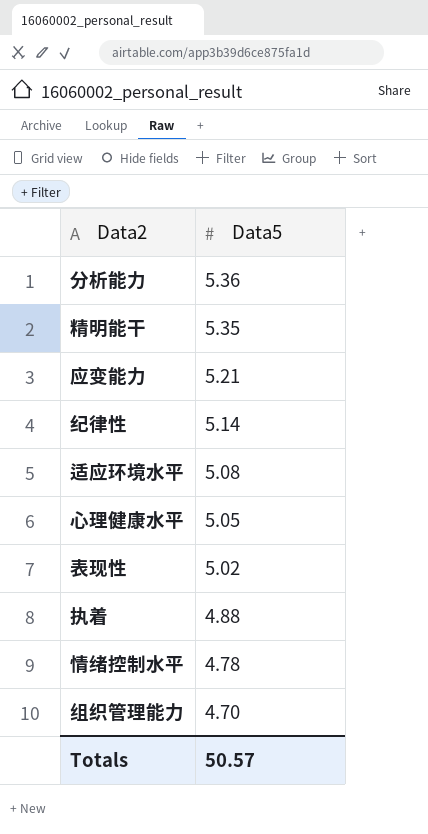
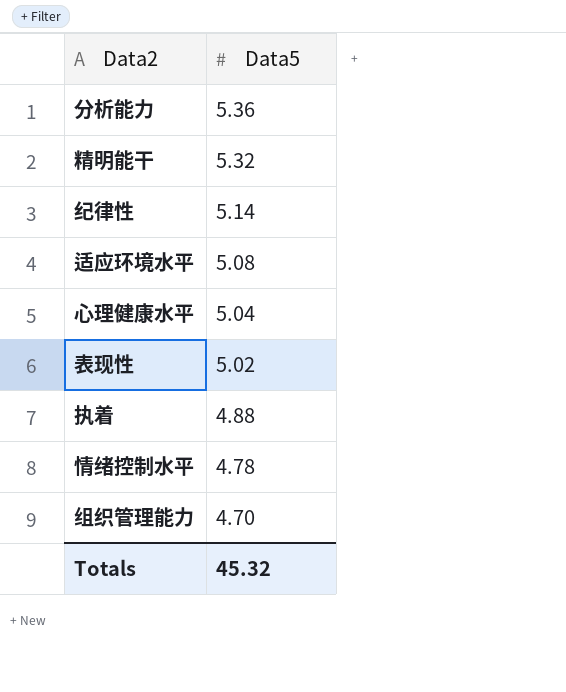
row 应变能力: 5.21 -> none
精明能干 | Data5: 5.35 -> 5.32
心理健康水平 | Data5: 5.05 -> 5.04
Totals | Data5: 50.57 -> 45.32

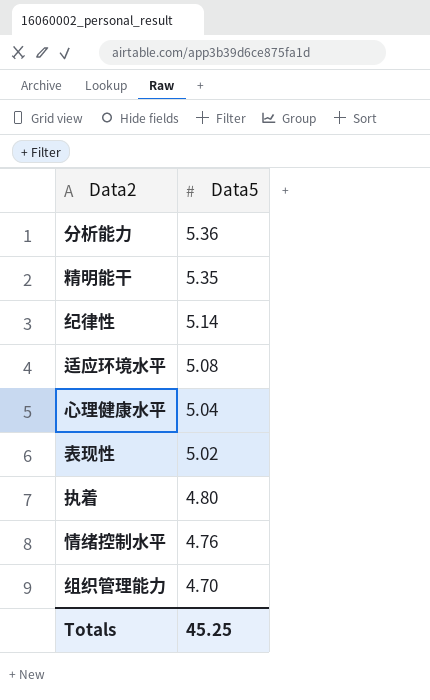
精明能干 | Data5: 5.32 -> 5.35
执着 | Data5: 4.88 -> 4.80
情绪控制水平 | Data5: 4.78 -> 4.76
Totals | Data5: 45.32 -> 45.25

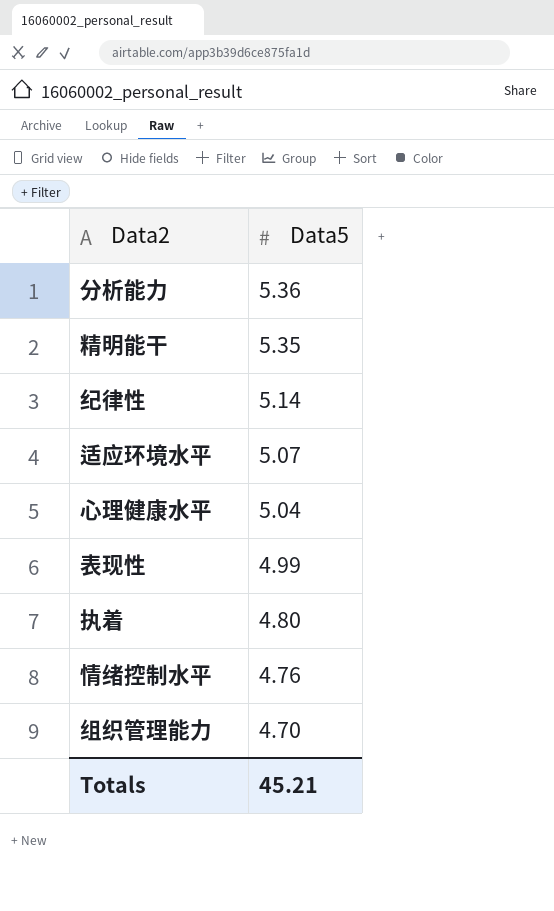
适应环境水平 | Data5: 5.08 -> 5.07
表现性 | Data5: 5.02 -> 4.99
Totals | Data5: 45.25 -> 45.21

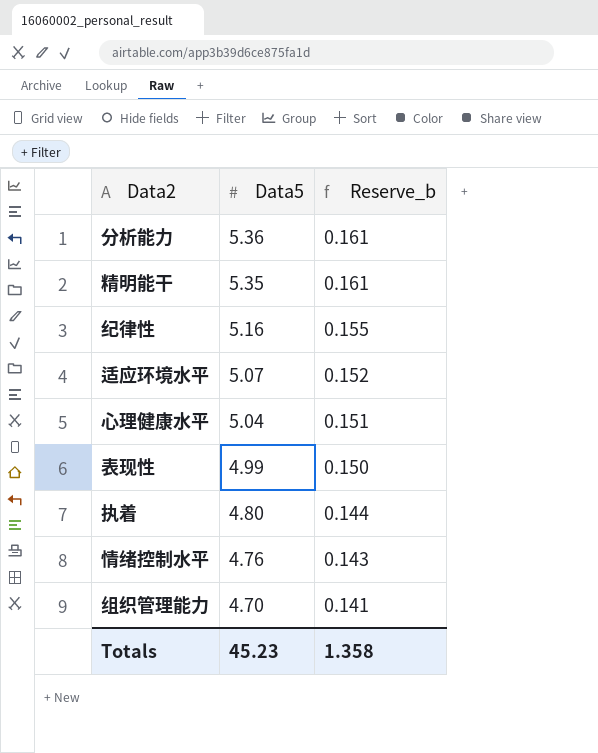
column Reserve_b | formula: none -> [Data5] * 0.03
纪律性 | Data5: 5.14 -> 5.16
Totals | Data5: 45.21 -> 45.23

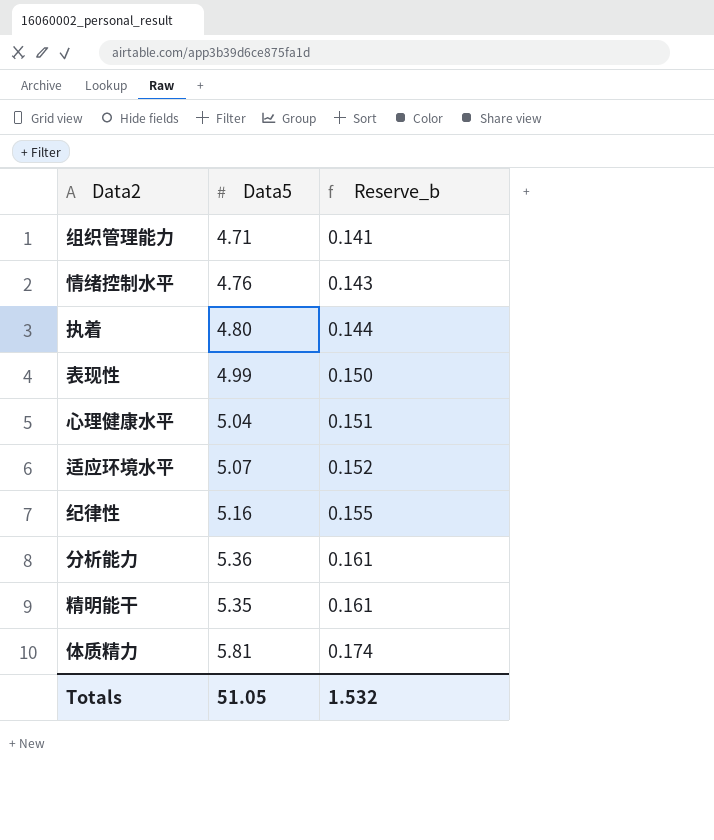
row order: Data5 descending -> Reserve_b ascending
组织管理能力 | Data5: 4.70 -> 4.71
row 体质精力: none -> 5.81 | 0.174
Totals | Data5: 45.23 -> 51.05
Totals | Reserve_b: 1.358 -> 1.532

